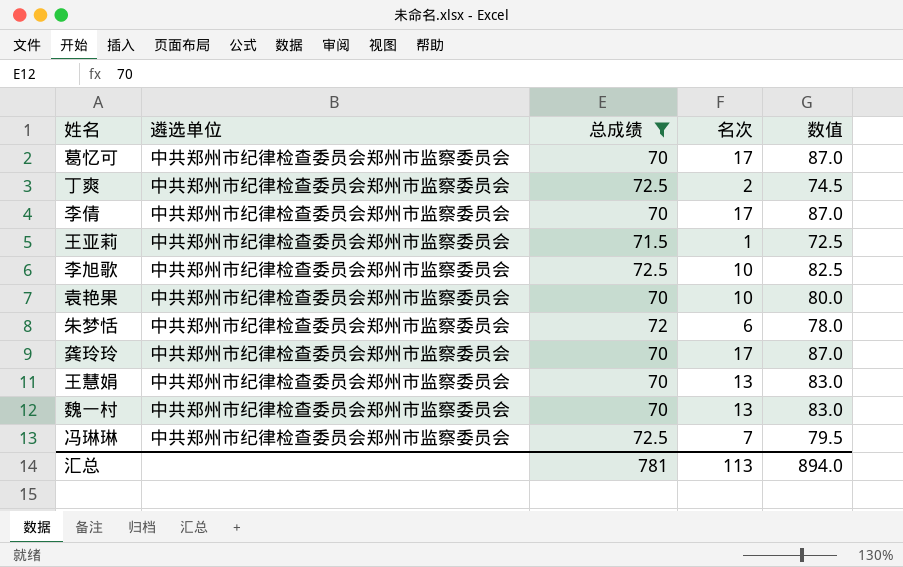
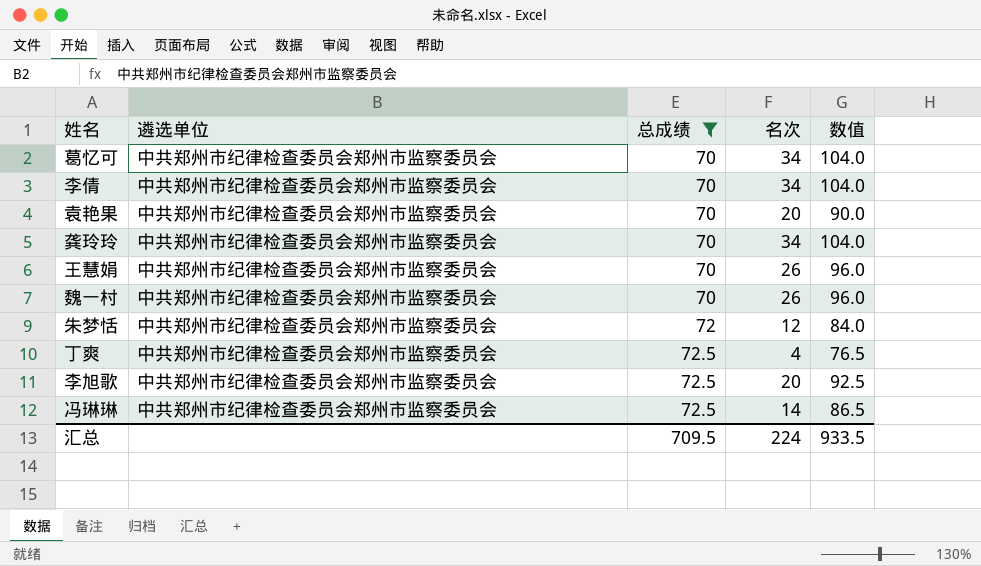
row order: none -> 总成绩 ascending
row 王亚莉: 中共郑州市纪律检查委员会郑州市监察委员会 | 71.5 | 1 | 72.5 -> none
葛忆可 | 名次: 17 -> 34
葛忆可 | 数值: 87.0 -> 104.0
李倩 | 名次: 17 -> 34
李倩 | 数值: 87.0 -> 104.0
袁艳果 | 名次: 10 -> 20
袁艳果 | 数值: 80.0 -> 90.0
龚玲玲 | 名次: 17 -> 34
龚玲玲 | 数值: 87.0 -> 104.0
王慧娟 | 名次: 13 -> 26
王慧娟 | 数值: 83.0 -> 96.0
魏一村 | 名次: 13 -> 26
魏一村 | 数值: 83.0 -> 96.0
朱梦恬 | 名次: 6 -> 12
朱梦恬 | 数值: 78.0 -> 84.0
丁爽 | 名次: 2 -> 4
丁爽 | 数值: 74.5 -> 76.5
李旭歌 | 名次: 10 -> 20
李旭歌 | 数值: 82.5 -> 92.5
冯琳琳 | 名次: 7 -> 14
冯琳琳 | 数值: 79.5 -> 86.5
汇总 | 总成绩: 781 -> 709.5
汇总 | 名次: 113 -> 224
汇总 | 数值: 894.0 -> 933.5

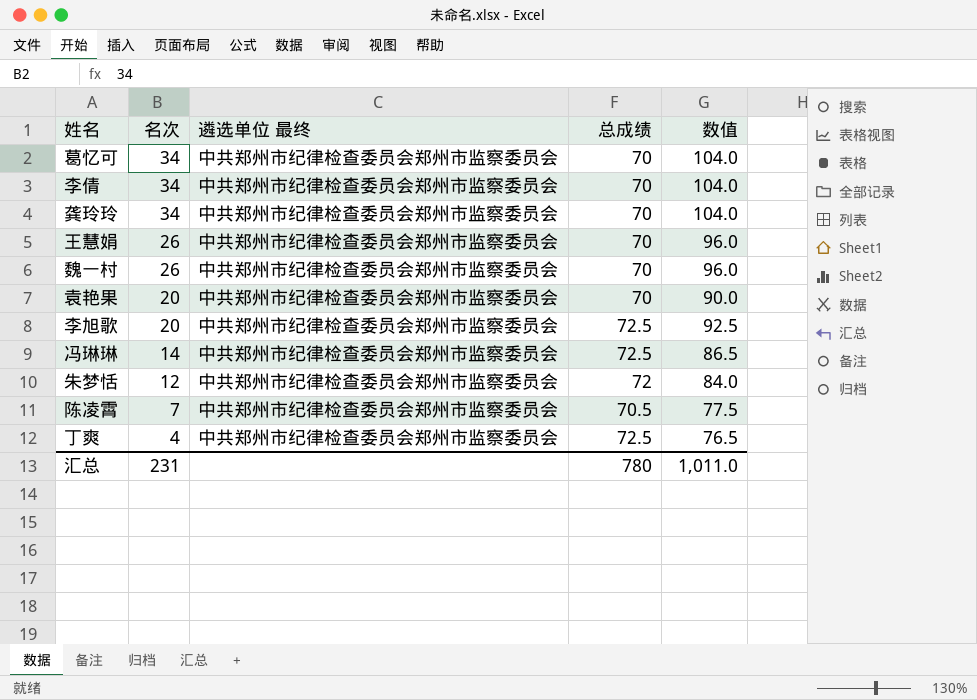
filter: 总成绩 != 70.5 -> none
row order: 总成绩 ascending -> 名次 descending
column 名次 | position: 4 -> 2
column name: 遴选单位 -> 遴选单位 最终
汇总 | 名次: 224 -> 231
汇总 | 总成绩: 709.5 -> 780
汇总 | 数值: 933.5 -> 1,011.0

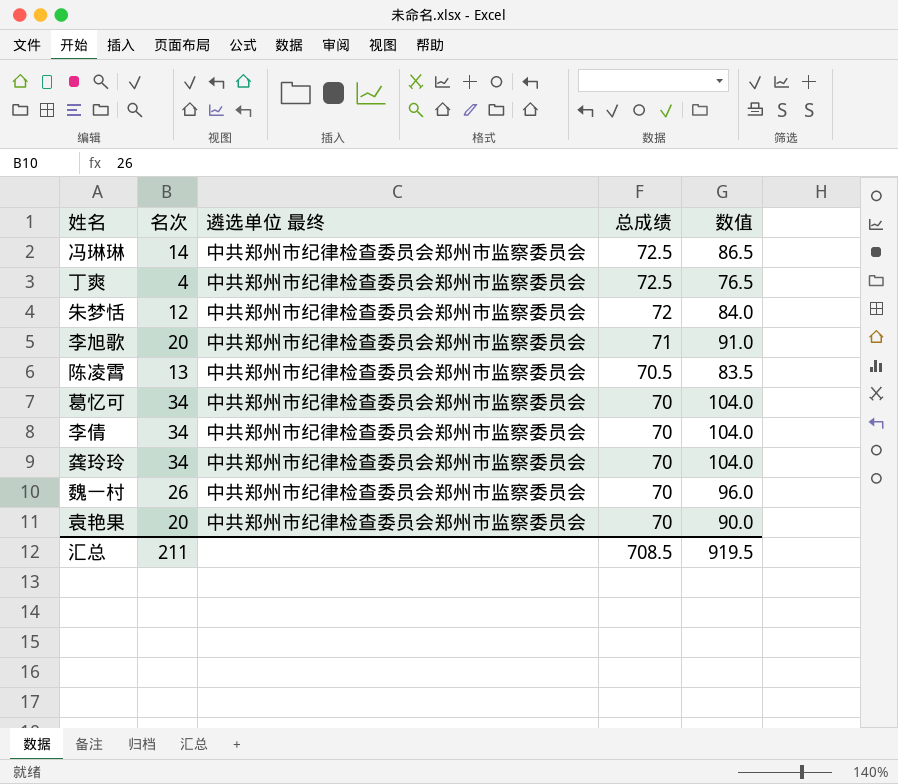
row order: 名次 descending -> 总成绩 descending
row 王慧娟: 26 | 中共郑州市纪律检查委员会郑州市监察委员会 | 70 | 96.0 -> none
李旭歌 | 总成绩: 72.5 -> 71
李旭歌 | 数值: 92.5 -> 91.0
陈凌霄 | 名次: 7 -> 13
陈凌霄 | 数值: 77.5 -> 83.5
汇总 | 名次: 231 -> 211
汇总 | 总成绩: 780 -> 708.5
汇总 | 数值: 1,011.0 -> 919.5

